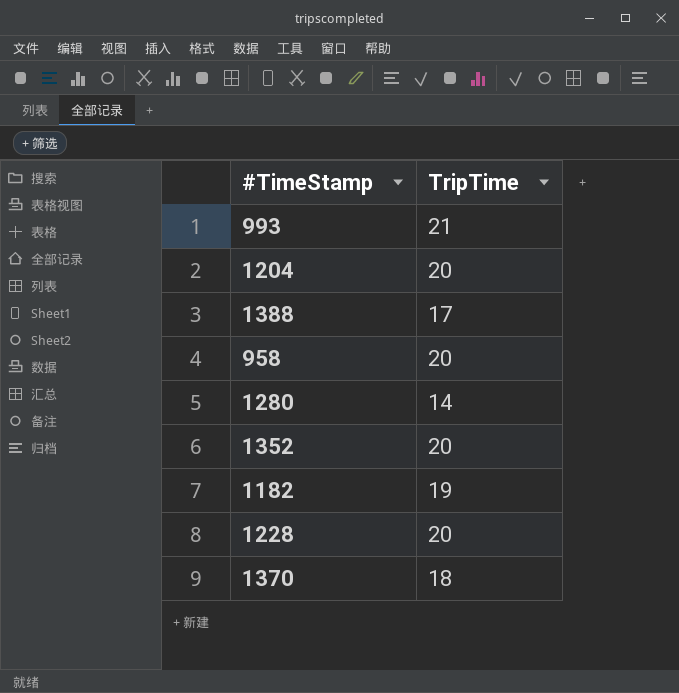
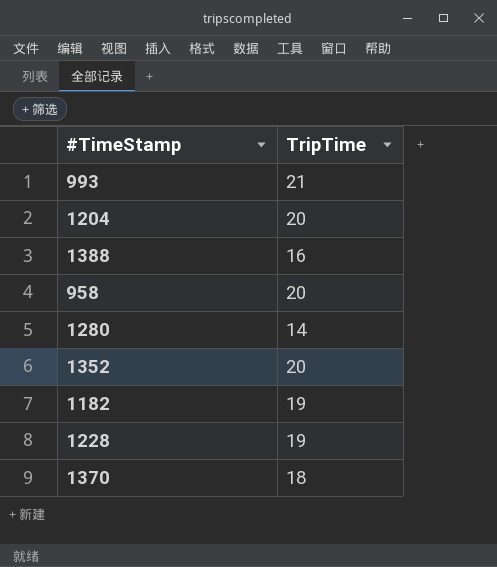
1388 | TripTime: 17 -> 16
1228 | TripTime: 20 -> 19

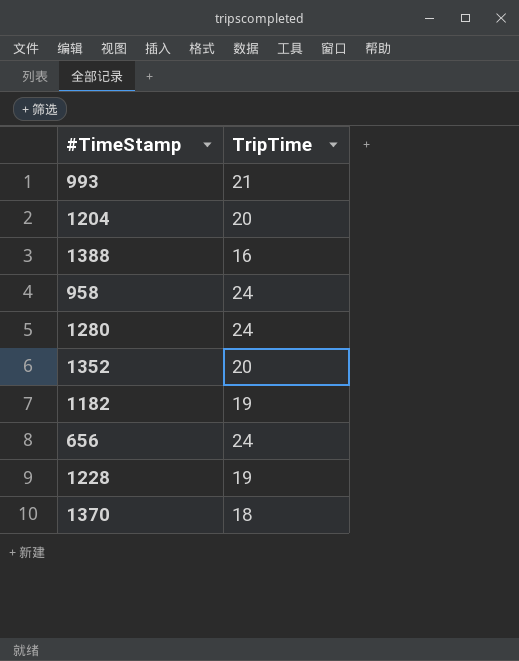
958 | TripTime: 20 -> 24
1280 | TripTime: 14 -> 24
row 656: none -> 24

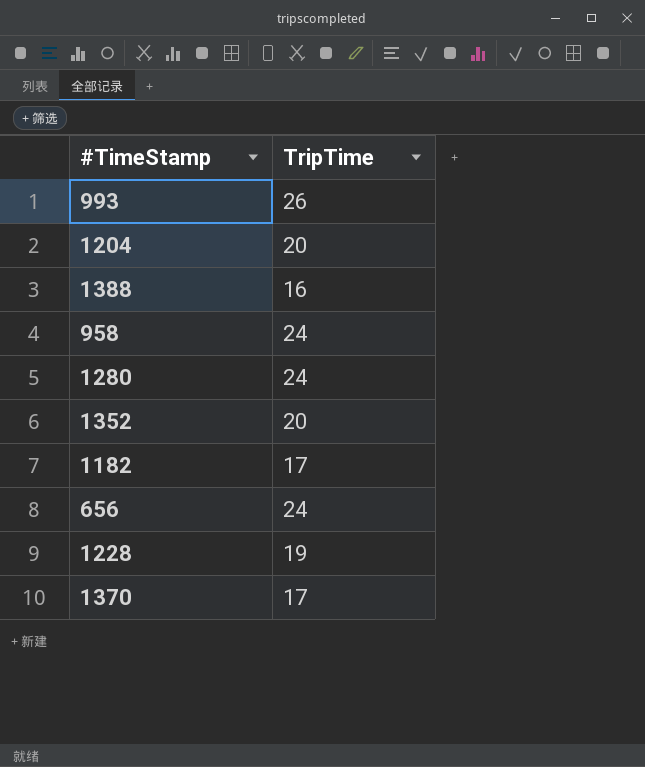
993 | TripTime: 21 -> 26
1182 | TripTime: 19 -> 17
1370 | TripTime: 18 -> 17

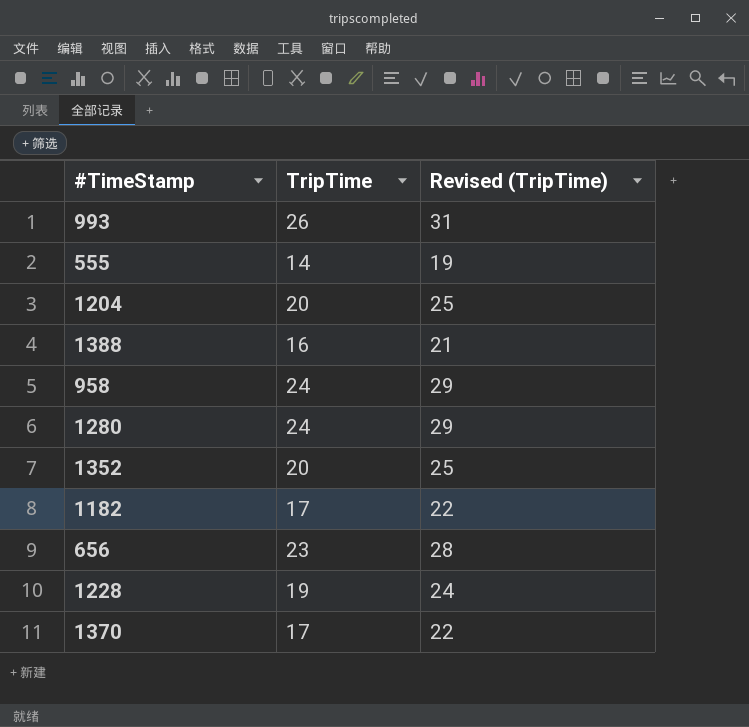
column Revised (TripTime) | formula: none -> [TripTime] + 5
row 555: none -> 14 | 19
656 | TripTime: 24 -> 23

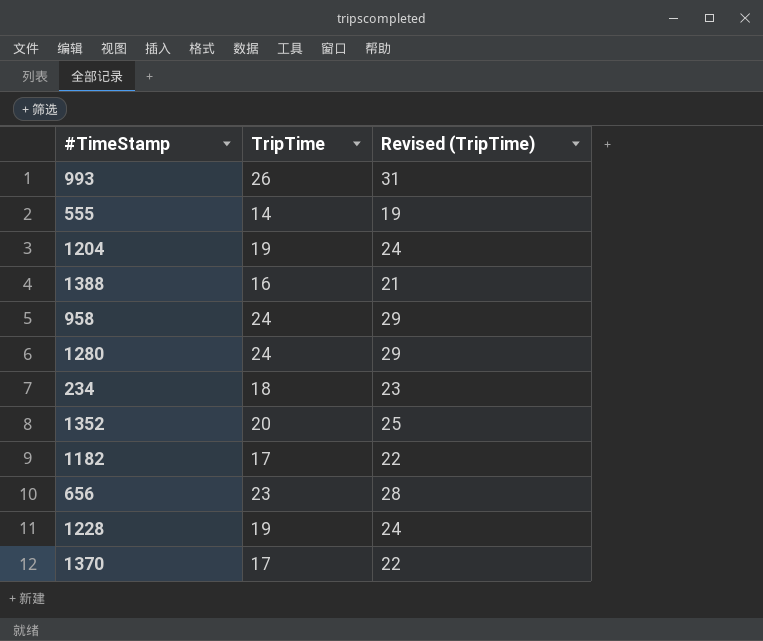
1204 | TripTime: 20 -> 19
1204 | Revised (TripTime): 25 -> 24
row 234: none -> 18 | 23

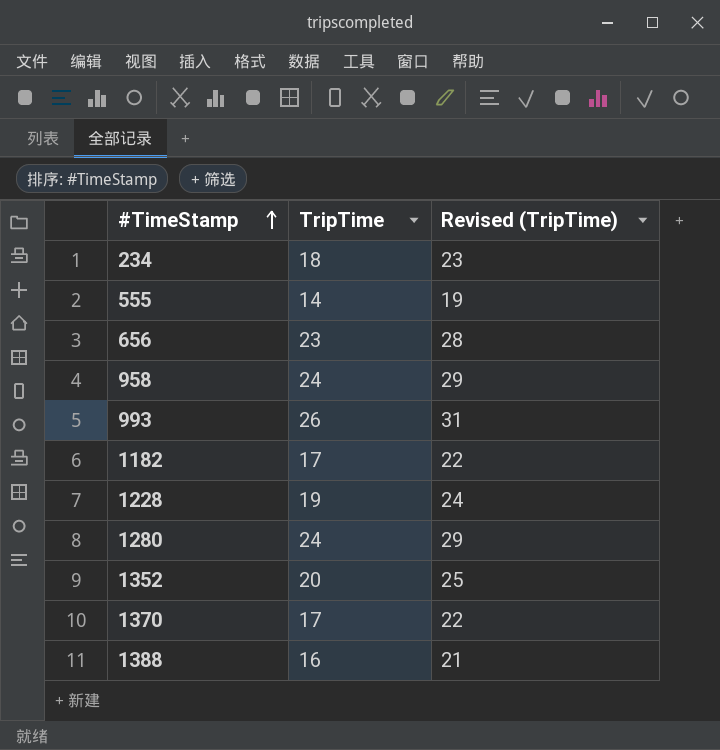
row order: none -> #TimeStamp ascending
row 1204: 19 | 24 -> none

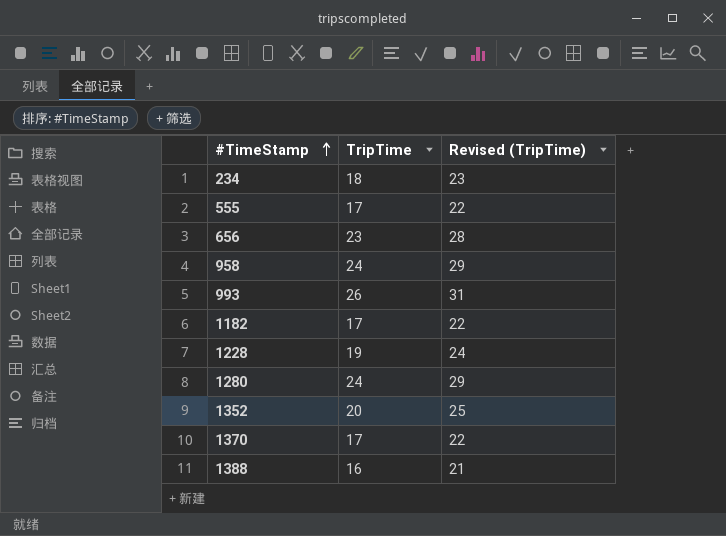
555 | TripTime: 14 -> 17
555 | Revised (TripTime): 19 -> 22

